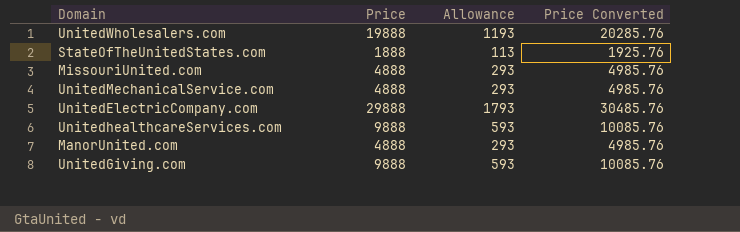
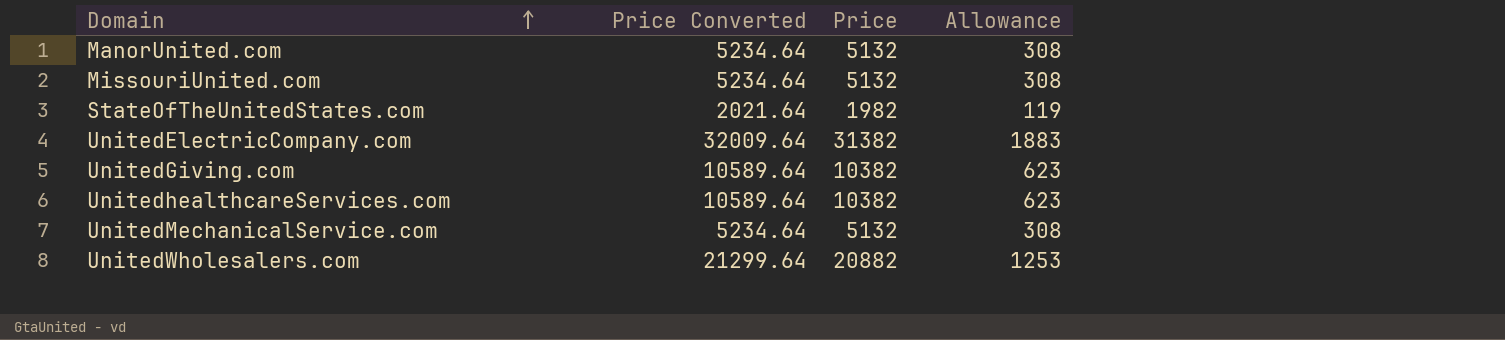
row order: none -> Domain ascending
column Price Converted | position: 4 -> 2
ManorUnited.com | Price Converted: 4985.76 -> 5234.64
ManorUnited.com | Price: 4888 -> 5132
ManorUnited.com | Allowance: 293 -> 308
MissouriUnited.com | Price Converted: 4985.76 -> 5234.64
MissouriUnited.com | Price: 4888 -> 5132
MissouriUnited.com | Allowance: 293 -> 308
StateOfTheUnitedStates.com | Price Converted: 1925.76 -> 2021.64
StateOfTheUnitedStates.com | Price: 1888 -> 1982
StateOfTheUnitedStates.com | Allowance: 113 -> 119
UnitedElectricCompany.com | Price Converted: 30485.76 -> 32009.64
UnitedElectricCompany.com | Price: 29888 -> 31382
UnitedElectricCompany.com | Allowance: 1793 -> 1883
UnitedGiving.com | Price Converted: 10085.76 -> 10589.64
UnitedGiving.com | Price: 9888 -> 10382
UnitedGiving.com | Allowance: 593 -> 623
UnitedhealthcareServices.com | Price Converted: 10085.76 -> 10589.64
UnitedhealthcareServices.com | Price: 9888 -> 10382
UnitedhealthcareServices.com | Allowance: 593 -> 623
UnitedMechanicalService.com | Price Converted: 4985.76 -> 5234.64
UnitedMechanicalService.com | Price: 4888 -> 5132
UnitedMechanicalService.com | Allowance: 293 -> 308
UnitedWholesalers.com | Price Converted: 20285.76 -> 21299.64
UnitedWholesalers.com | Price: 19888 -> 20882
UnitedWholesalers.com | Allowance: 1193 -> 1253

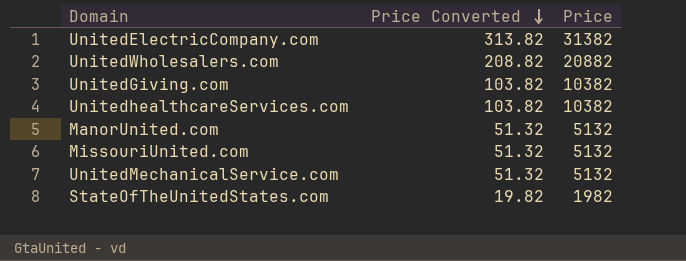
row order: Domain ascending -> Price Converted descending
column Allowance | formula: [Price] * 0.06 -> none
column Price Converted | formula: [Price] * 1.02 -> [Price] * 0.01

